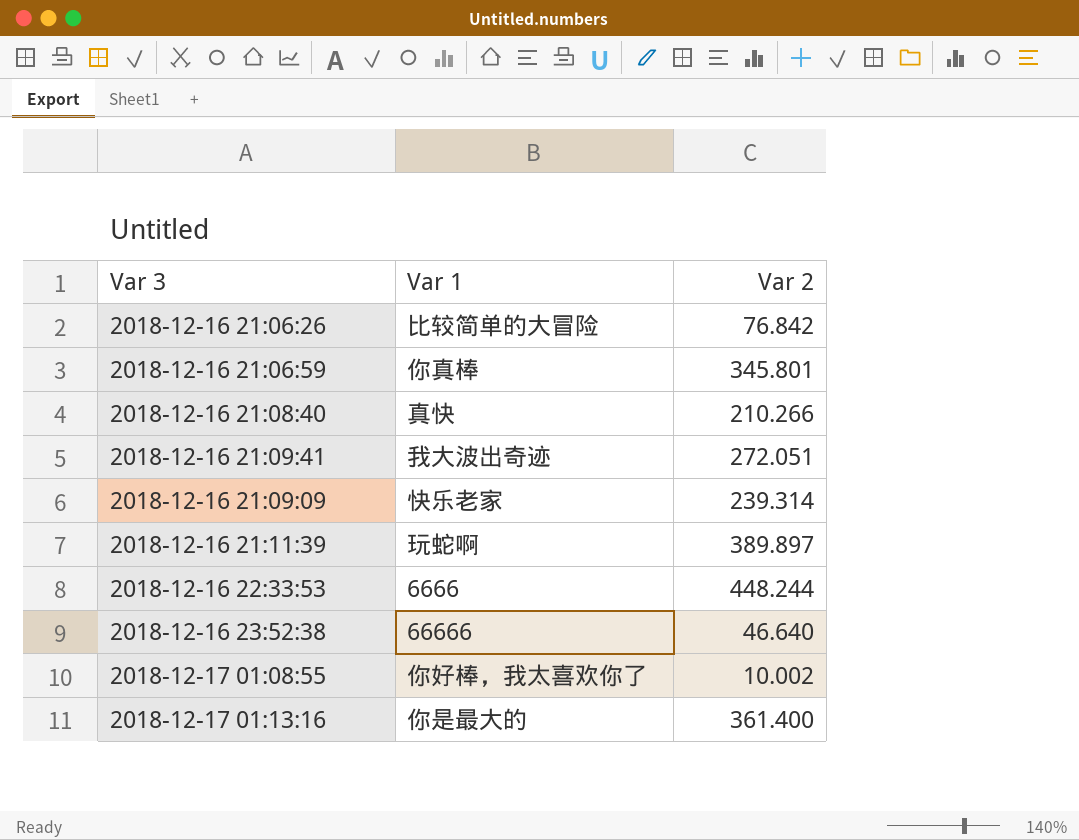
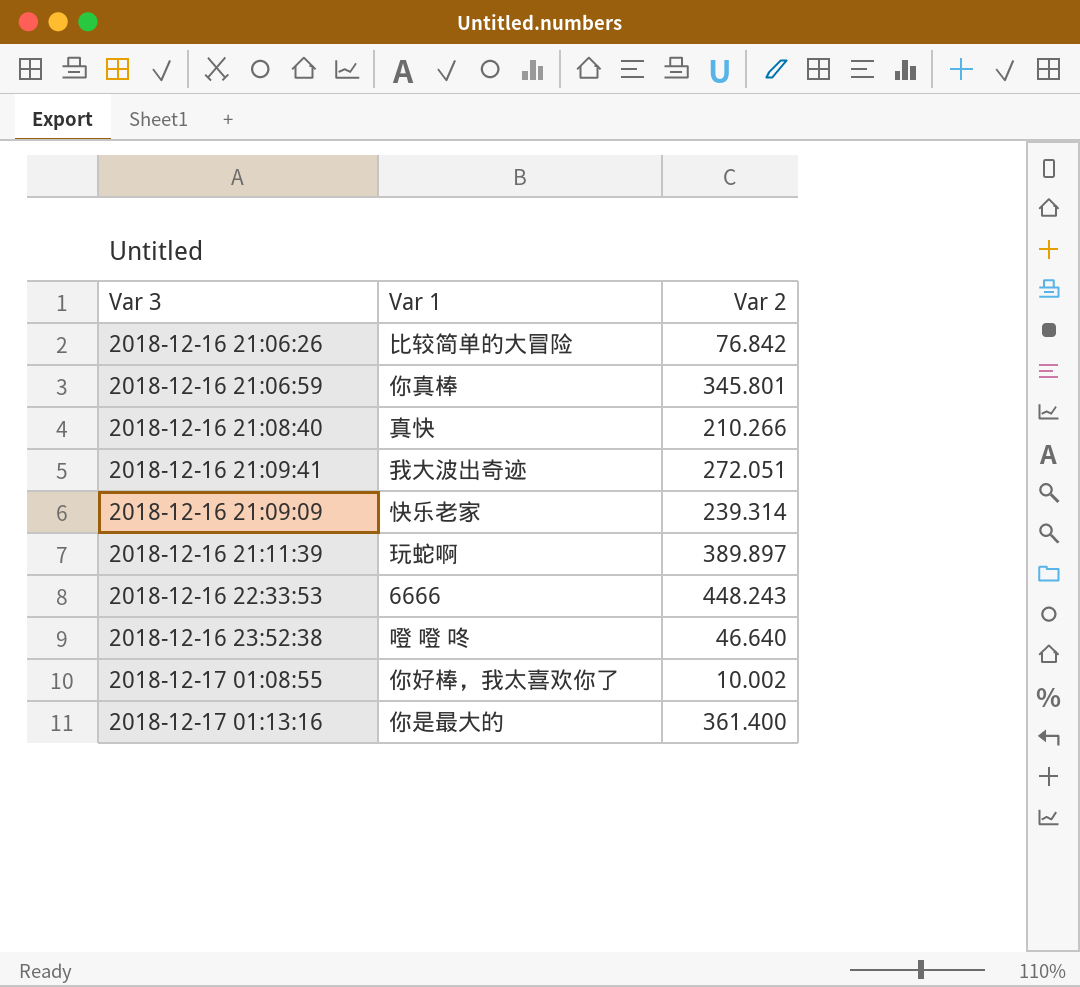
2018-12-16 22:33:53 | Var 2: 448.244 -> 448.243
2018-12-16 23:52:38 | Var 1: 66666 -> 噔 噔 咚

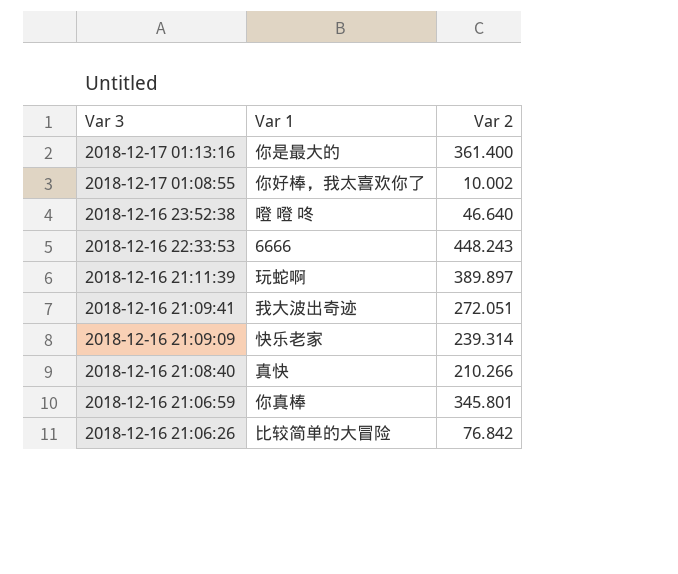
row order: none -> Var 3 descending

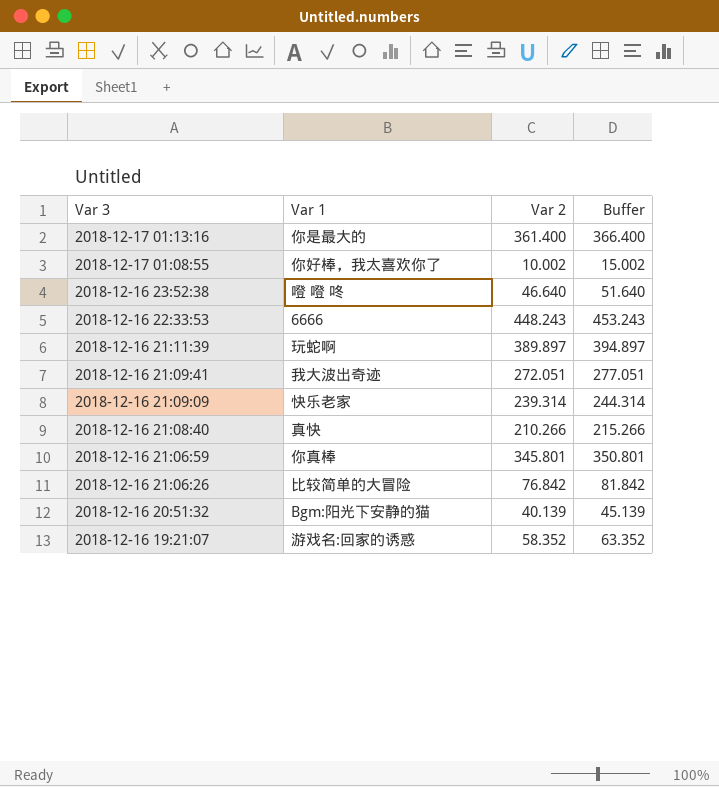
column Buffer | formula: none -> [Var 2] + 5
row 2018-12-16 20:51:32: none -> Bgm:阳光下安静的猫 | 40.139 | 45.139
row 2018-12-16 19:21:07: none -> 游戏名:回家的诱惑 | 58.352 | 63.352

